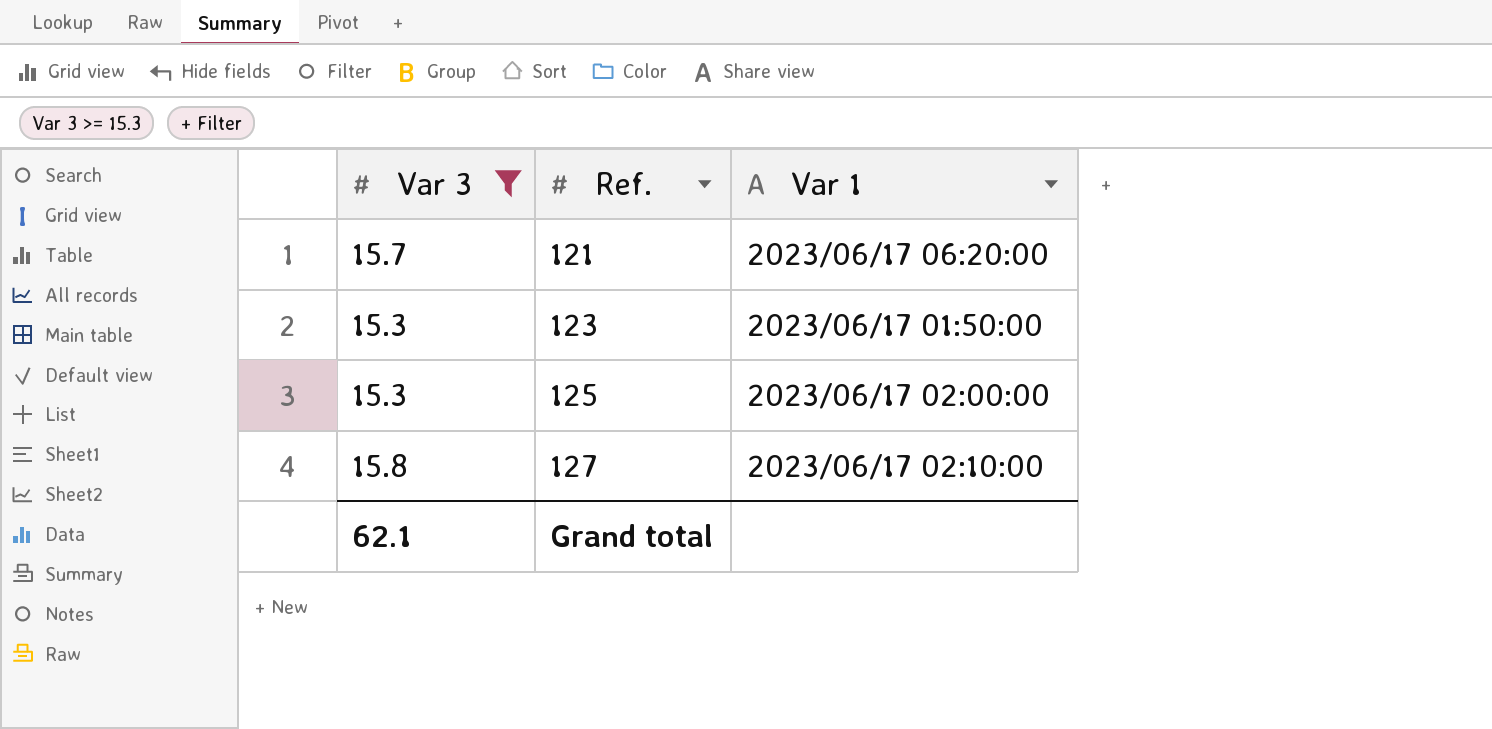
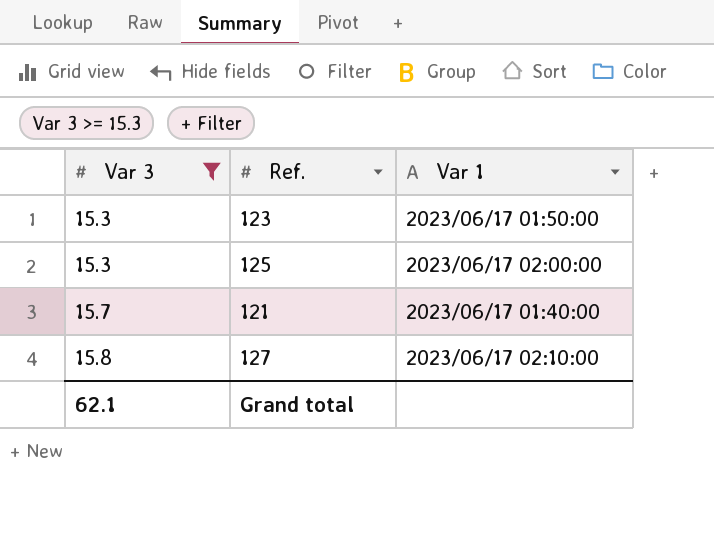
row order: Ref. ascending -> Var 3 ascending
121 | Var 1: 2023/06/17 06:20:00 -> 2023/06/17 01:40:00

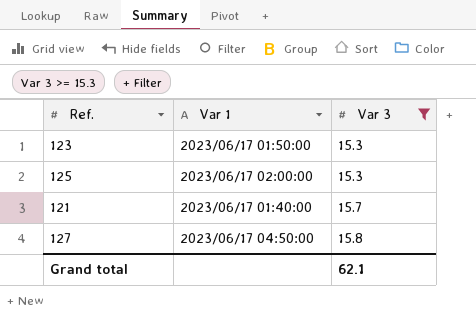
column Var 3 | position: 1 -> 3
127 | Var 1: 2023/06/17 02:10:00 -> 2023/06/17 04:50:00

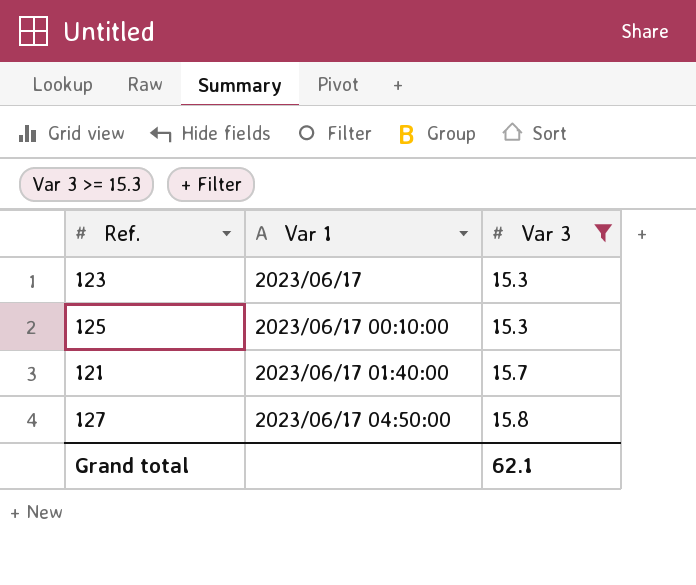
123 | Var 1: 2023/06/17 01:50:00 -> 2023/06/17
125 | Var 1: 2023/06/17 02:00:00 -> 2023/06/17 00:10:00

